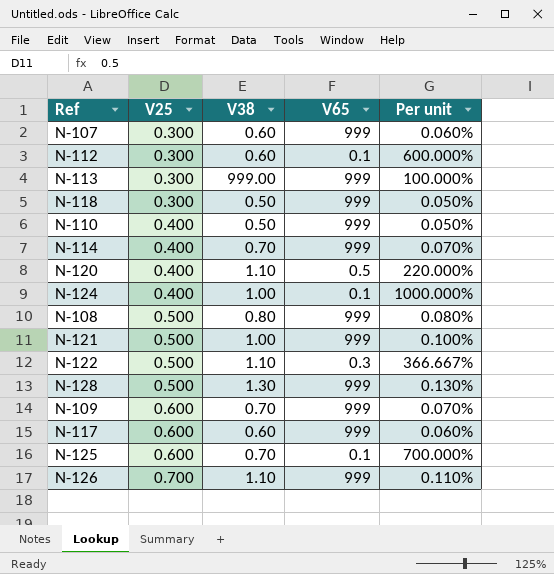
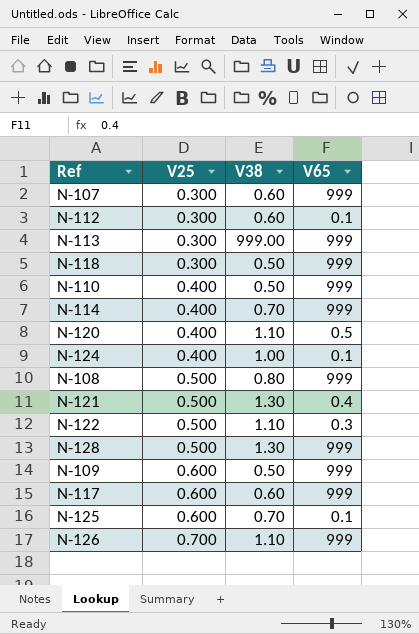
column Per unit | formula: [V38] / [V65] -> none
N-121 | V38: 1.00 -> 1.30
N-121 | V65: 999 -> 0.4
N-109 | V38: 0.70 -> 0.50

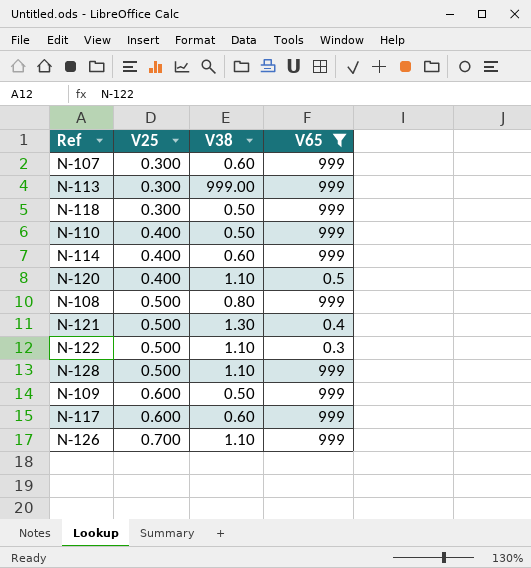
filter: none -> V65 != 0.1
N-114 | V38: 0.70 -> 0.60
N-128 | V38: 1.30 -> 1.10

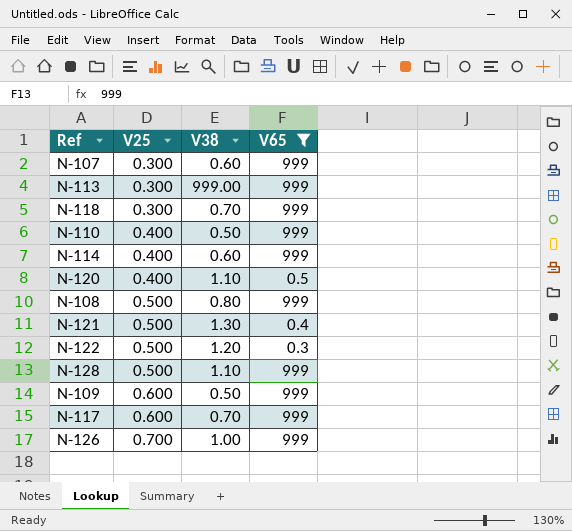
N-118 | V38: 0.50 -> 0.70
N-122 | V38: 1.10 -> 1.20
N-117 | V38: 0.60 -> 0.70
N-126 | V38: 1.10 -> 1.00

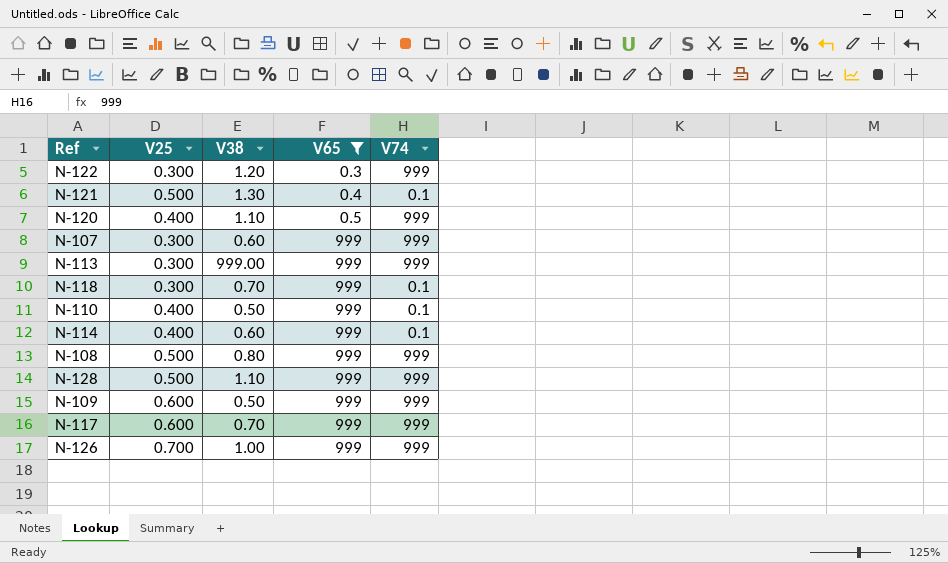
row order: V25 ascending -> V65 ascending
column V74 | position: none -> 5
N-122 | V25: 0.500 -> 0.300

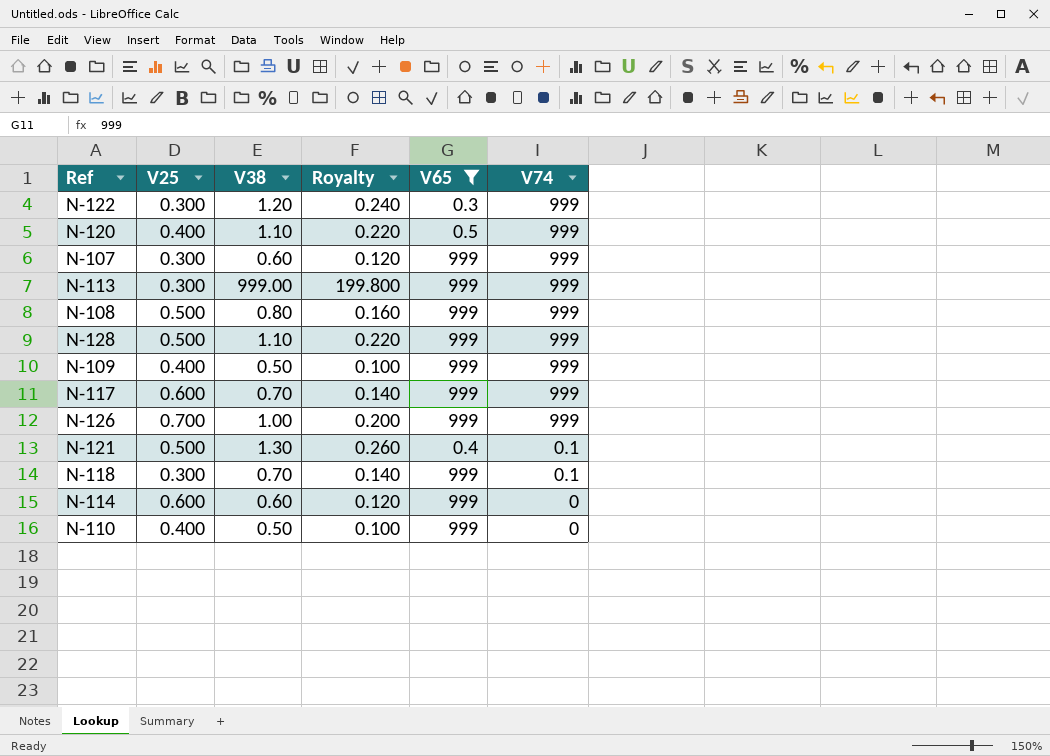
row order: V65 ascending -> V74 descending
column Royalty | formula: none -> [V38] * 0.2
N-109 | V25: 0.600 -> 0.400
N-114 | V25: 0.400 -> 0.600
N-114 | V74: 0.1 -> 0
N-110 | V74: 0.1 -> 0

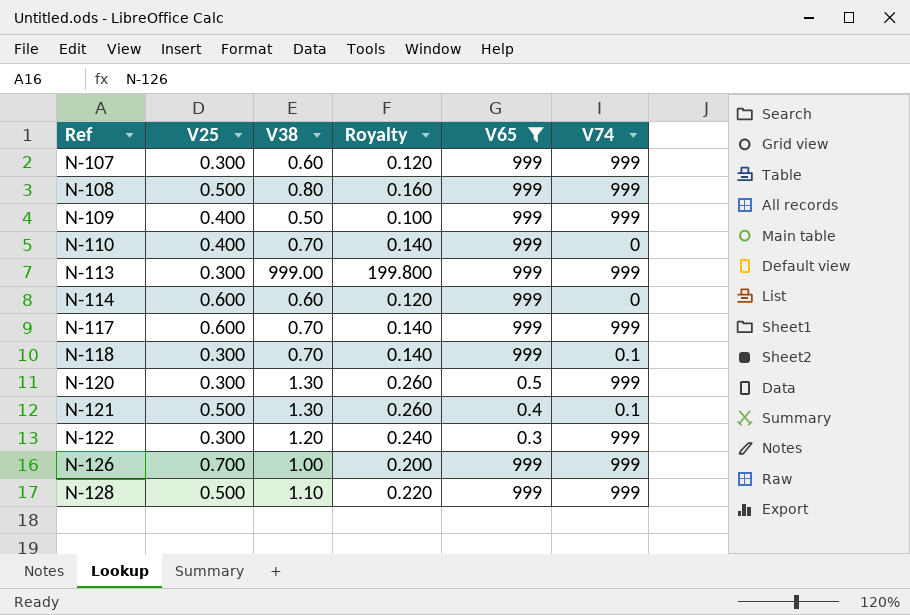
row order: V74 descending -> Ref ascending
N-110 | V38: 0.50 -> 0.70
N-110 | Royalty: 0.100 -> 0.140
N-120 | V25: 0.400 -> 0.300
N-120 | V38: 1.10 -> 1.30
N-120 | Royalty: 0.220 -> 0.260

